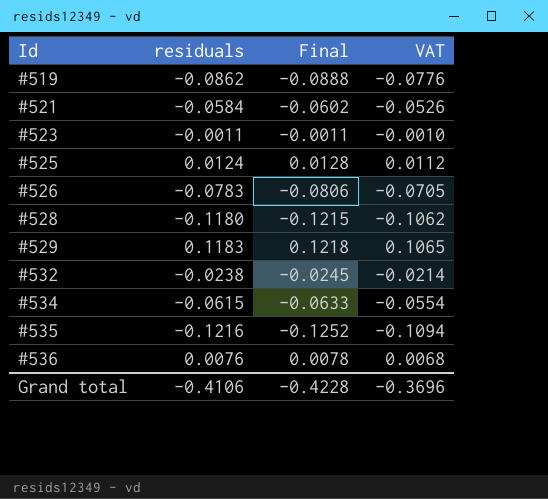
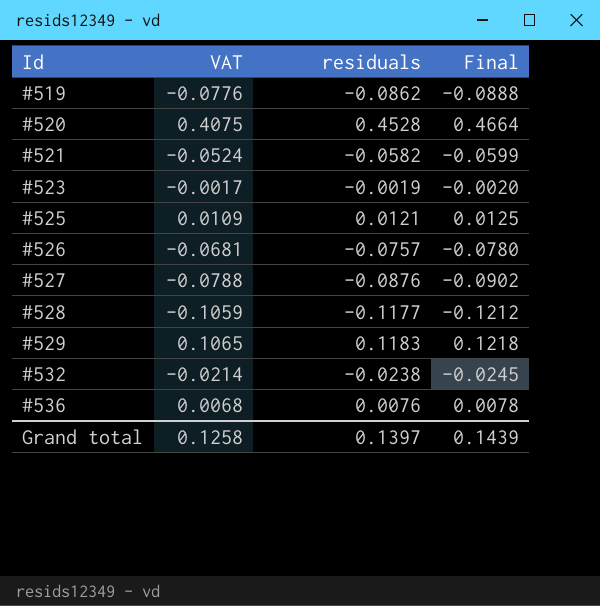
column VAT | position: 4 -> 2
row #534: -0.0615 | -0.0633 | -0.0554 -> none
row #535: -0.1216 | -0.1252 | -0.1094 -> none
row #520: none -> 0.4075 | 0.4528 | 0.4664
#521 | VAT: -0.0526 -> -0.0524
#521 | residuals: -0.0584 -> -0.0582
#521 | Final: -0.0602 -> -0.0599
#523 | VAT: -0.0010 -> -0.0017
#523 | residuals: -0.0011 -> -0.0019
#523 | Final: -0.0011 -> -0.0020
#525 | VAT: 0.0112 -> 0.0109
#525 | residuals: 0.0124 -> 0.0121
#525 | Final: 0.0128 -> 0.0125
#526 | VAT: -0.0705 -> -0.0681
#526 | residuals: -0.0783 -> -0.0757
#526 | Final: -0.0806 -> -0.0780
row #527: none -> -0.0788 | -0.0876 | -0.0902
#528 | VAT: -0.1062 -> -0.1059
#528 | residuals: -0.1180 -> -0.1177
#528 | Final: -0.1215 -> -0.1212
Grand total | VAT: -0.3696 -> 0.1258
Grand total | residuals: -0.4106 -> 0.1397
Grand total | Final: -0.4228 -> 0.1439

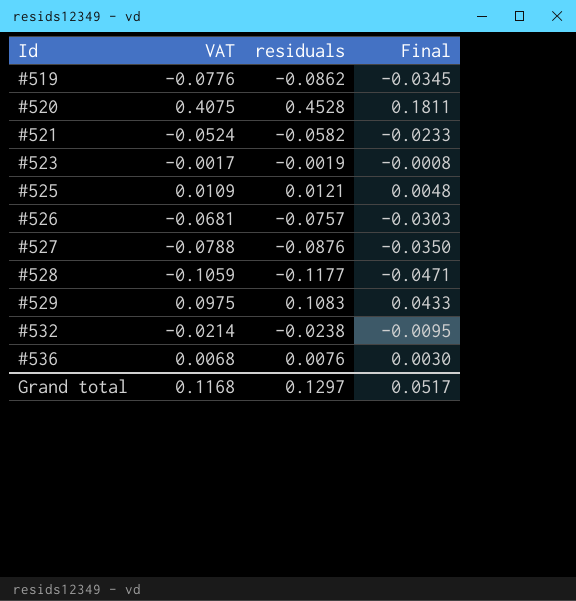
column Final | formula: [residuals] * 1.03 -> [residuals] * 0.4
#529 | VAT: 0.1065 -> 0.0975
#529 | residuals: 0.1183 -> 0.1083
Grand total | VAT: 0.1258 -> 0.1168
Grand total | residuals: 0.1397 -> 0.1297
Grand total | Final: 0.1439 -> 0.0517

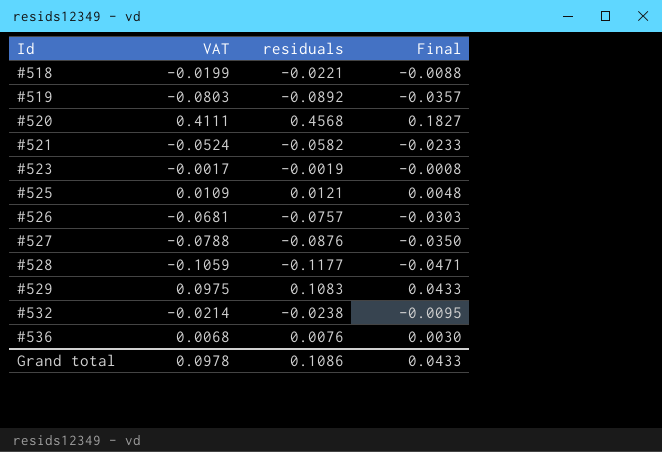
row #518: none -> -0.0199 | -0.0221 | -0.0088
#519 | VAT: -0.0776 -> -0.0803
#519 | residuals: -0.0862 -> -0.0892
#519 | Final: -0.0345 -> -0.0357
#520 | VAT: 0.4075 -> 0.4111
#520 | residuals: 0.4528 -> 0.4568
#520 | Final: 0.1811 -> 0.1827
Grand total | VAT: 0.1168 -> 0.0978
Grand total | residuals: 0.1297 -> 0.1086
Grand total | Final: 0.0517 -> 0.0433

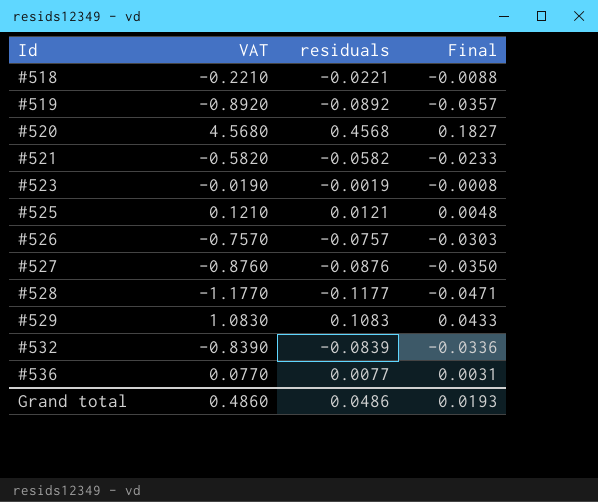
column VAT | formula: [residuals] * 0.9 -> [residuals] * 10
#532 | residuals: -0.0238 -> -0.0839
#532 | Final: -0.0095 -> -0.0336
#536 | residuals: 0.0076 -> 0.0077
#536 | Final: 0.0030 -> 0.0031
Grand total | VAT: 0.0978 -> 0.4860
Grand total | residuals: 0.1086 -> 0.0486
Grand total | Final: 0.0433 -> 0.0193

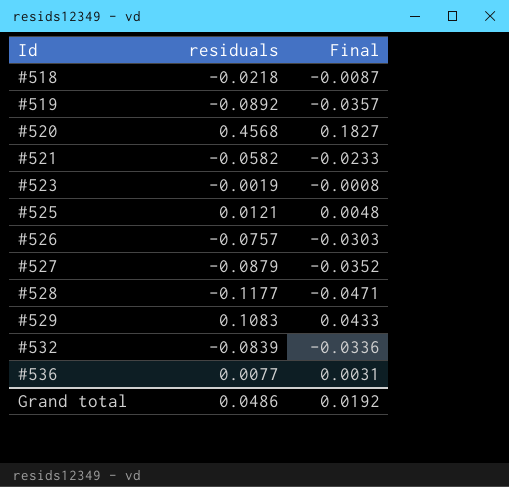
column VAT | formula: [residuals] * 10 -> none
#518 | residuals: -0.0221 -> -0.0218
#518 | Final: -0.0088 -> -0.0087
#527 | residuals: -0.0876 -> -0.0879
#527 | Final: -0.0350 -> -0.0352
Grand total | Final: 0.0193 -> 0.0192

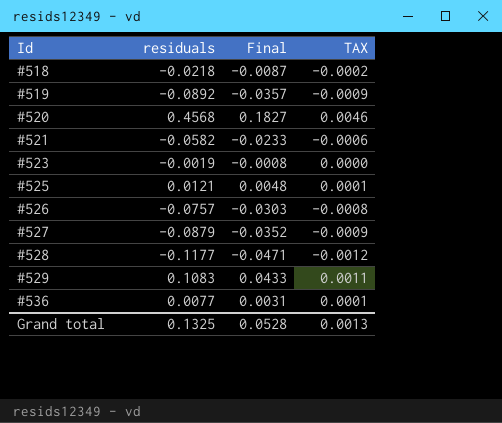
column TAX | formula: none -> [residuals] * 0.01
row #532: -0.0839 | -0.0336 -> none
Grand total | residuals: 0.0486 -> 0.1325
Grand total | Final: 0.0192 -> 0.0528

